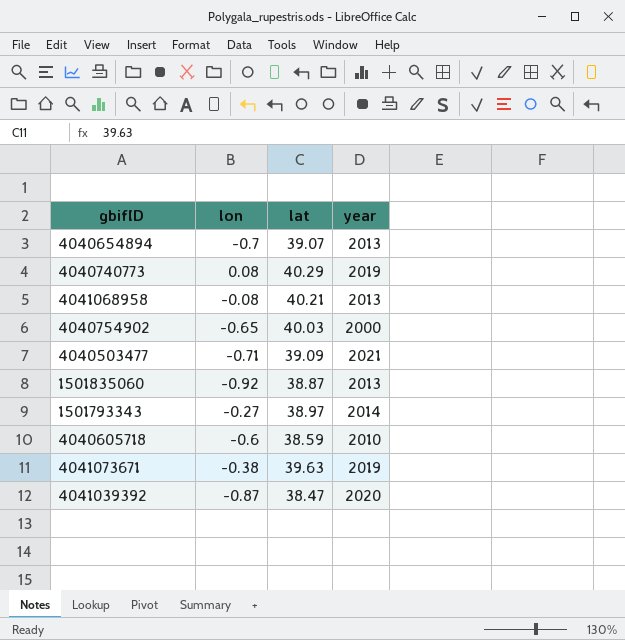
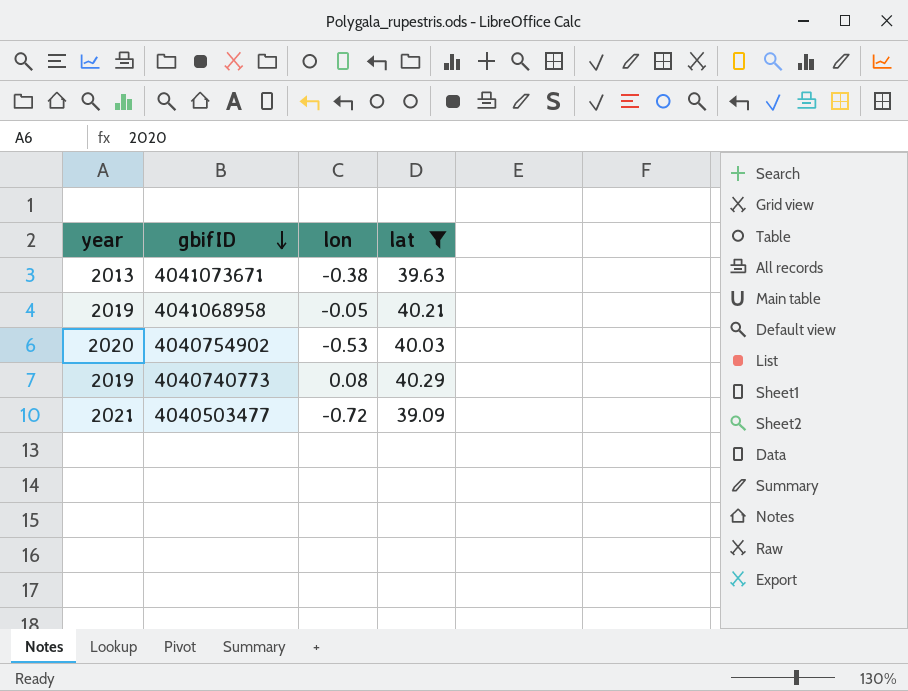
filter: none -> lat >= 39.09
row order: none -> gbifID descending
column year | position: 4 -> 1
4041073671 | year: 2019 -> 2013
4041068958 | year: 2013 -> 2019
4041068958 | lon: -0.08 -> -0.05
4040754902 | year: 2000 -> 2020
4040754902 | lon: -0.65 -> -0.53
4040503477 | lon: -0.71 -> -0.72

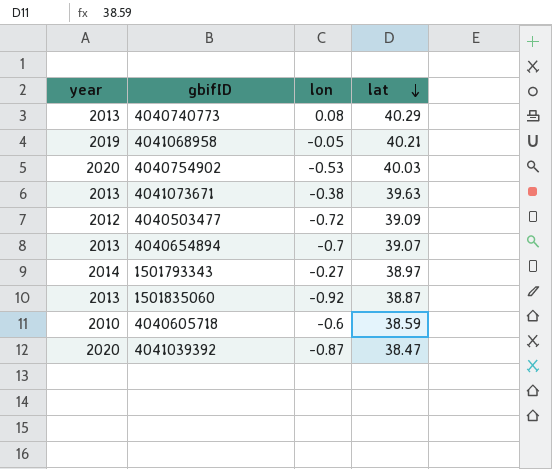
filter: lat >= 39.09 -> none
row order: gbifID descending -> lat descending
4040740773 | year: 2019 -> 2013
4040503477 | year: 2021 -> 2012

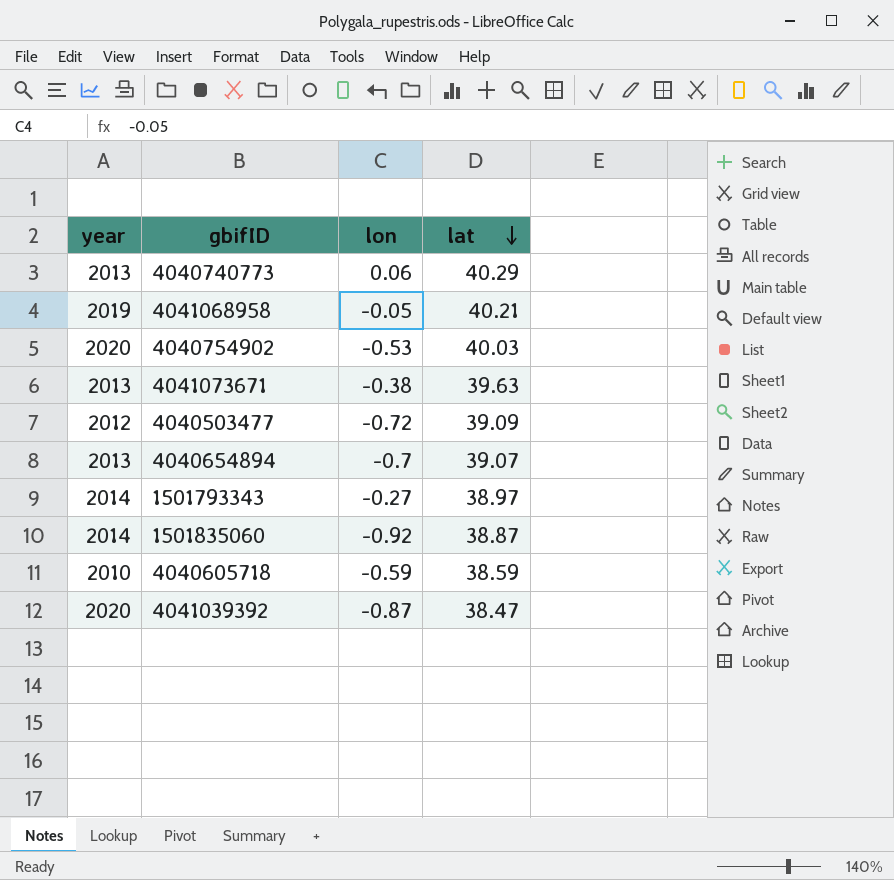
4040740773 | lon: 0.08 -> 0.06
1501835060 | year: 2013 -> 2014
4040605718 | lon: -0.6 -> -0.59

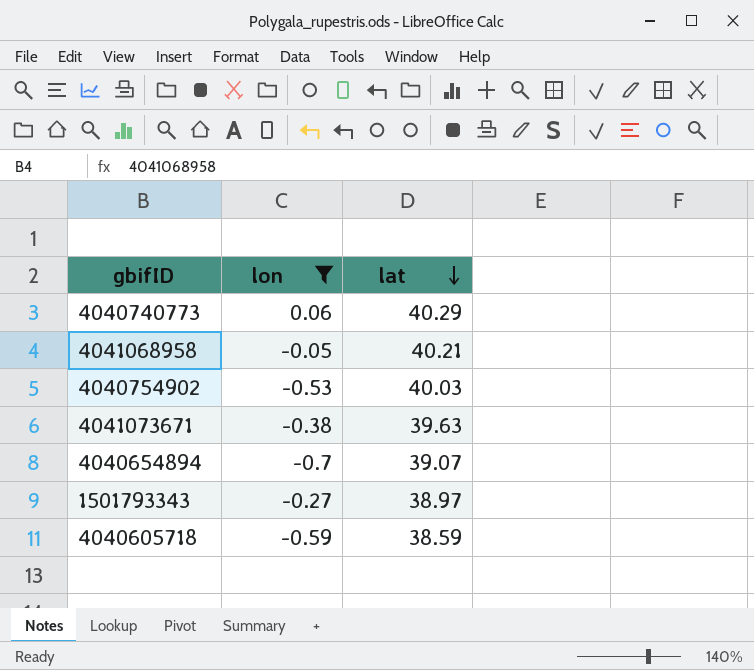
filter: none -> lon >= -0.7
column year | position: 1 -> none

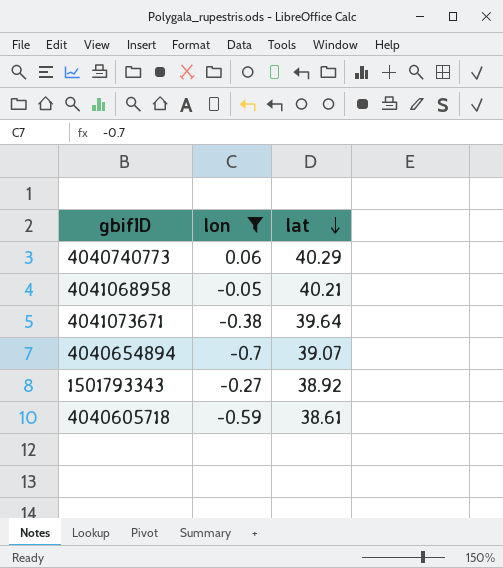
row 4040754902: -0.53 | 40.03 -> none
4041073671 | lat: 39.63 -> 39.64
1501793343 | lat: 38.97 -> 38.92
4040605718 | lat: 38.59 -> 38.61

